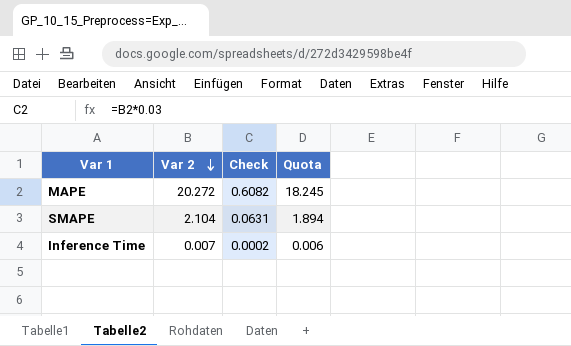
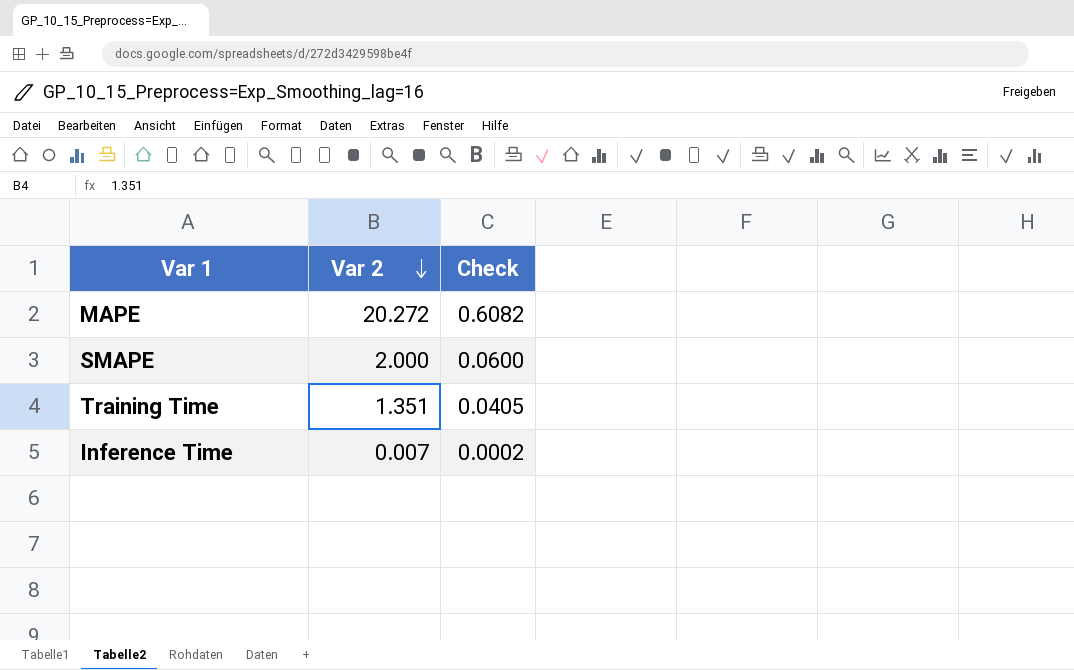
column Quota | formula: [Var 2] * 0.9 -> none
SMAPE | Var 2: 2.104 -> 2.000
SMAPE | Check: 0.0631 -> 0.0600
row Training Time: none -> 1.351 | 0.0405

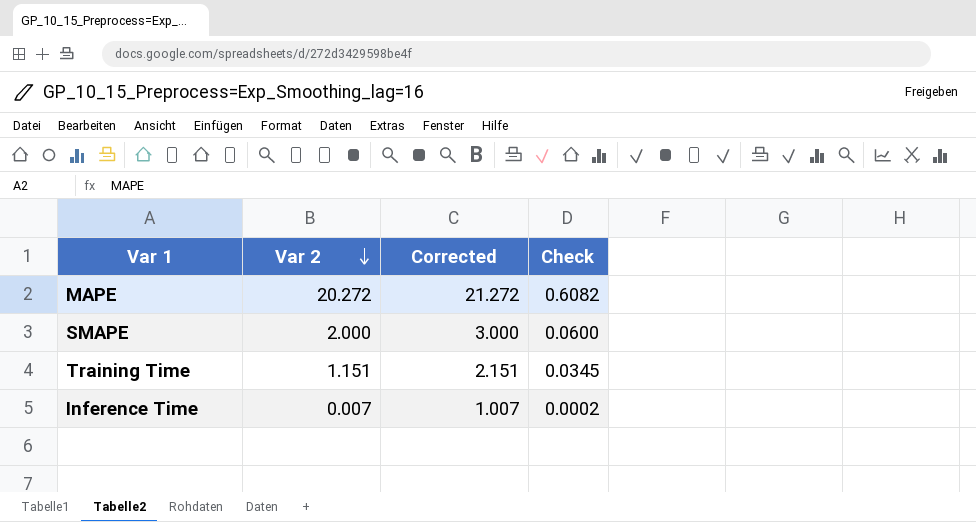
column Corrected | formula: none -> [Var 2] + 1
Training Time | Var 2: 1.351 -> 1.151
Training Time | Check: 0.0405 -> 0.0345

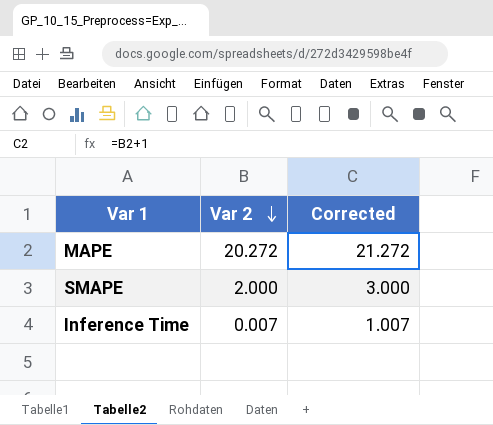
column Check | formula: [Var 2] * 0.03 -> none
row Training Time: 1.151 | 2.151 | 0.0345 -> none

